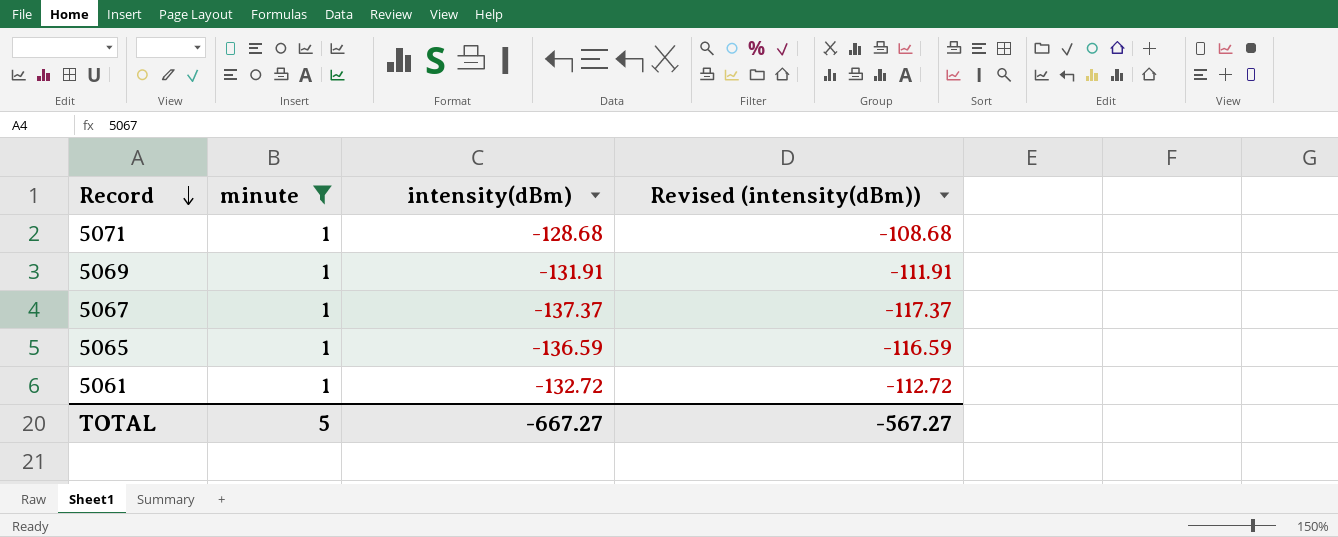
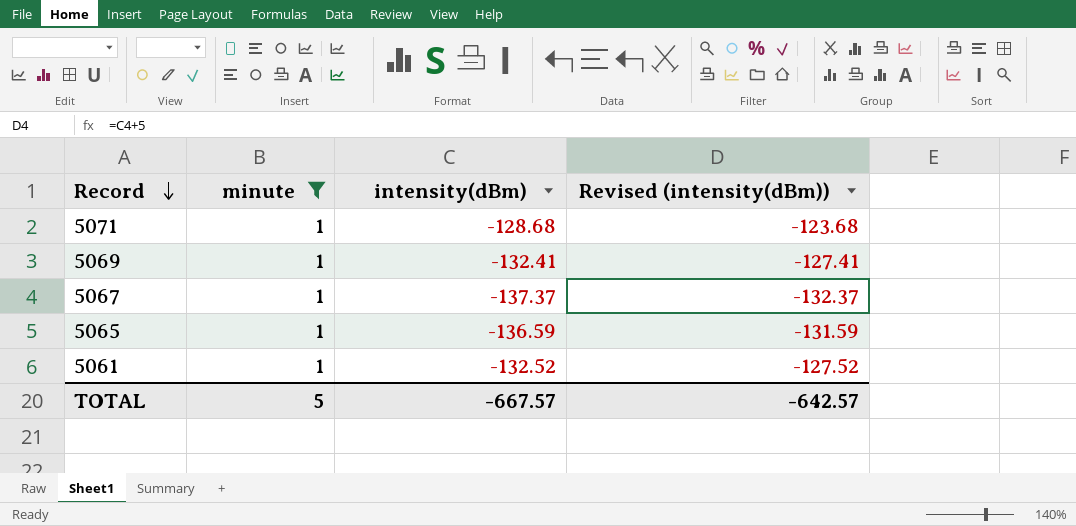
column Revised (intensity(dBm)) | formula: [intensity(dBm)] + 20 -> [intensity(dBm)] + 5
5069 | intensity(dBm): -131.91 -> -132.41
5061 | intensity(dBm): -132.72 -> -132.52
TOTAL | intensity(dBm): -667.27 -> -667.57
TOTAL | Revised (intensity(dBm)): -567.27 -> -642.57

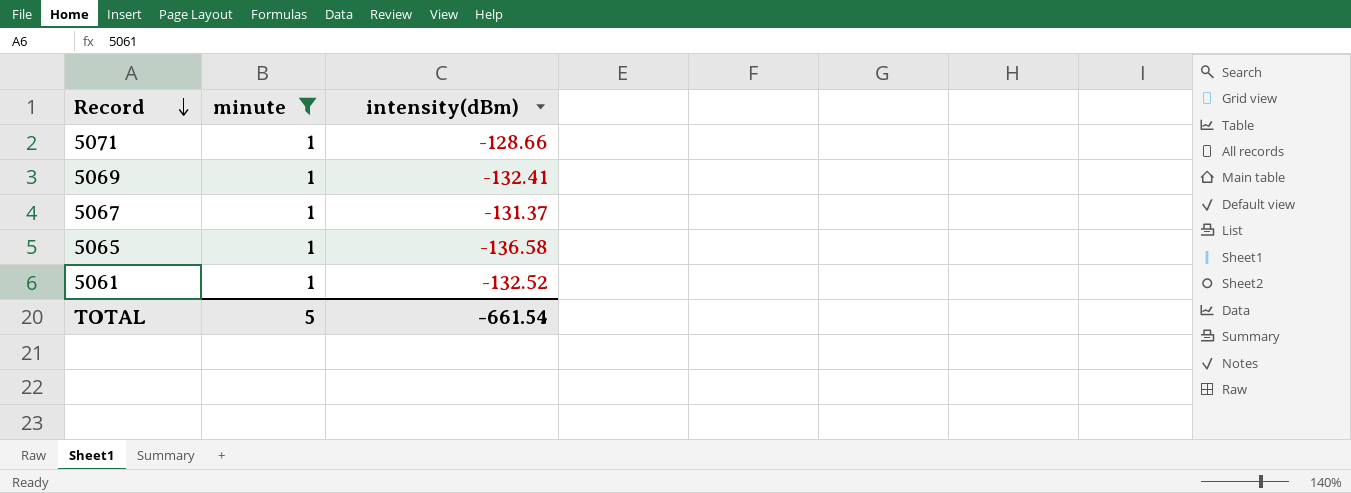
column Revised (intensity(dBm)) | formula: [intensity(dBm)] + 5 -> none
5071 | intensity(dBm): -128.68 -> -128.66
5067 | intensity(dBm): -137.37 -> -131.37
5065 | intensity(dBm): -136.59 -> -136.58
TOTAL | intensity(dBm): -667.57 -> -661.54

